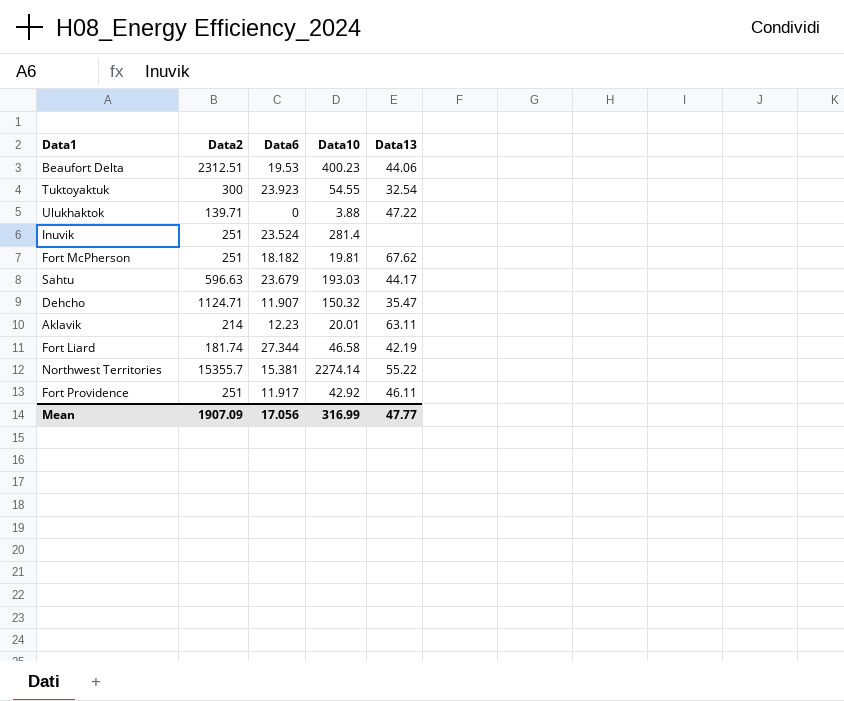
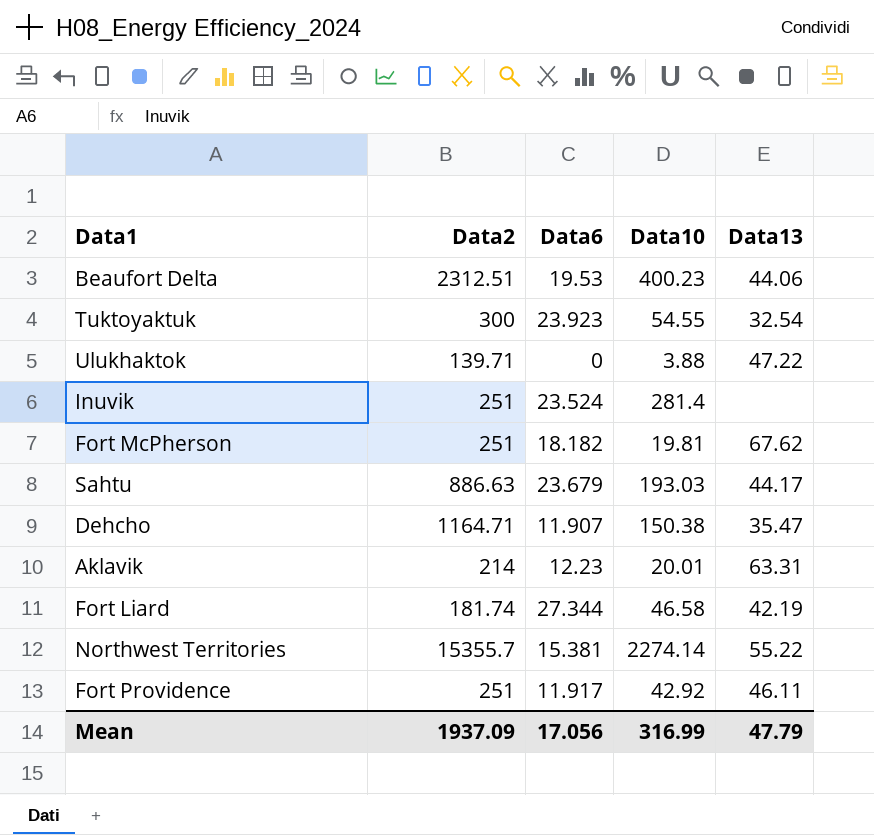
Sahtu | Data2: 596.63 -> 886.63
Dehcho | Data2: 1124.71 -> 1164.71
Dehcho | Data10: 150.32 -> 150.38
Aklavik | Data13: 63.11 -> 63.31
Mean | Data2: 1907.09 -> 1937.09
Mean | Data13: 47.77 -> 47.79

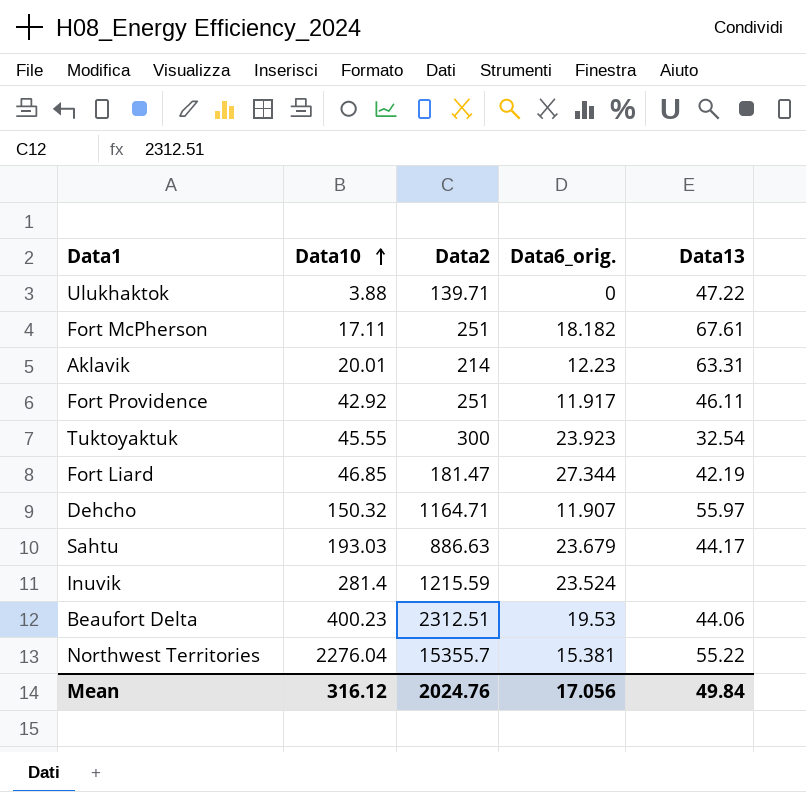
row order: none -> Data10 ascending
column Data10 | position: 4 -> 2
column name: Data6 -> Data6_orig.
Fort McPherson | Data10: 19.81 -> 17.11
Fort McPherson | Data13: 67.62 -> 67.61
Tuktoyaktuk | Data10: 54.55 -> 45.55
Fort Liard | Data10: 46.58 -> 46.85
Fort Liard | Data2: 181.74 -> 181.47
Dehcho | Data10: 150.38 -> 150.32
Dehcho | Data13: 35.47 -> 55.97
Inuvik | Data2: 251 -> 1215.59
Northwest Territories | Data10: 2274.14 -> 2276.04
Mean | Data10: 316.99 -> 316.12
Mean | Data2: 1937.09 -> 2024.76
Mean | Data13: 47.79 -> 49.84

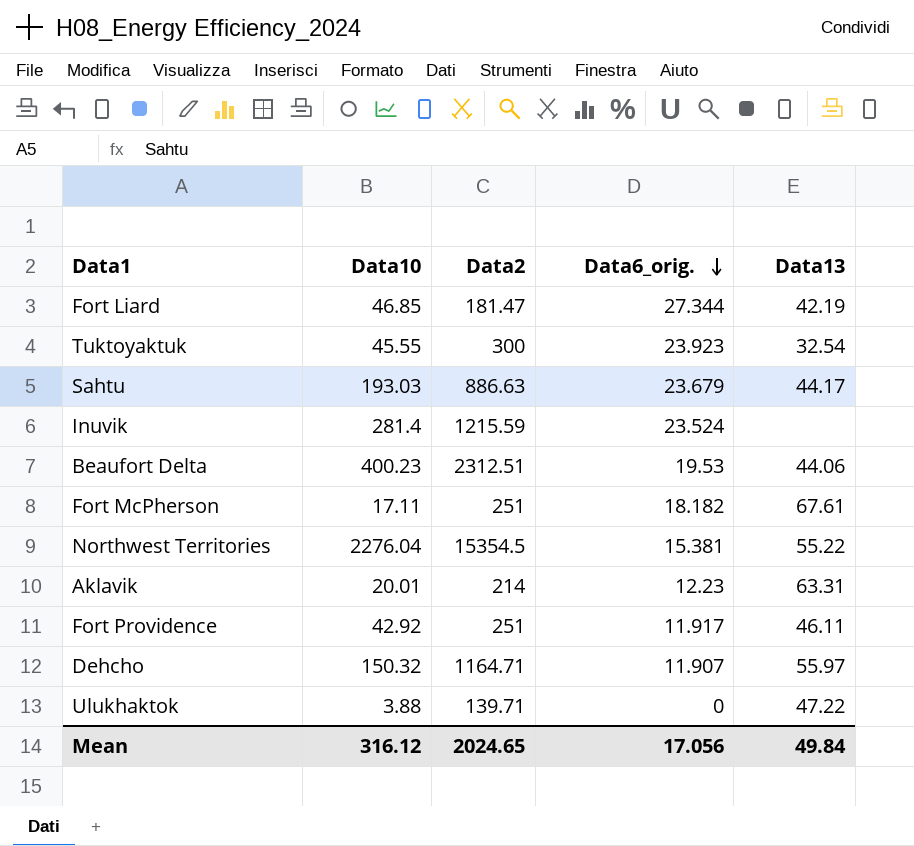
row order: Data10 ascending -> Data6_orig. descending
Northwest Territories | Data2: 15355.7 -> 15354.5
Mean | Data2: 2024.76 -> 2024.65

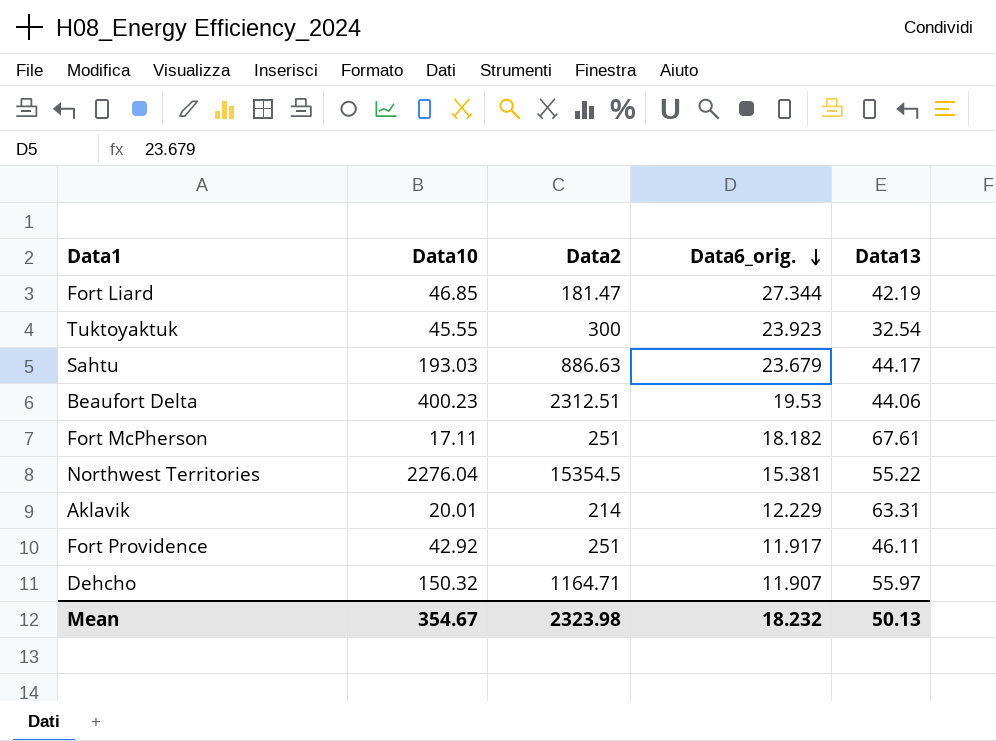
row Inuvik: 281.4 | 1215.59 | 23.524 | none -> none
row Ulukhaktok: 3.88 | 139.71 | 0 | 47.22 -> none
Aklavik | Data6_orig.: 12.23 -> 12.229
Mean | Data10: 316.12 -> 354.67
Mean | Data2: 2024.65 -> 2323.98
Mean | Data6_orig.: 17.056 -> 18.232
Mean | Data13: 49.84 -> 50.13

